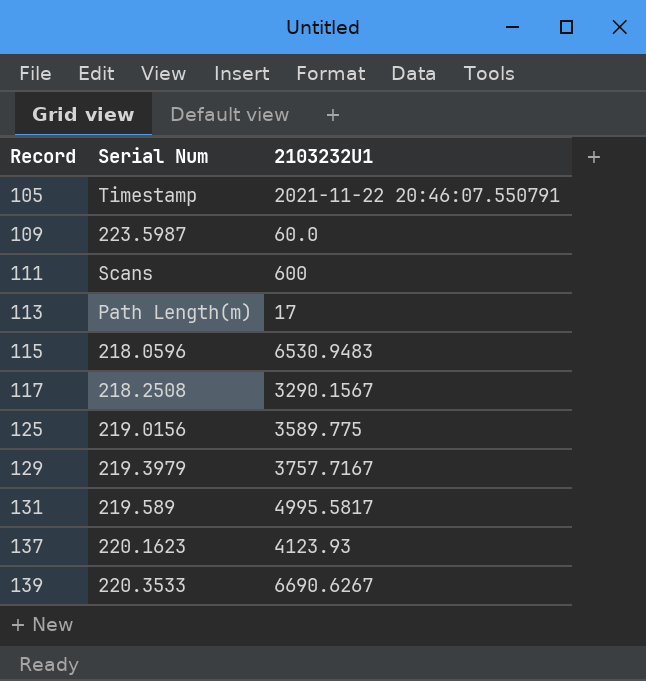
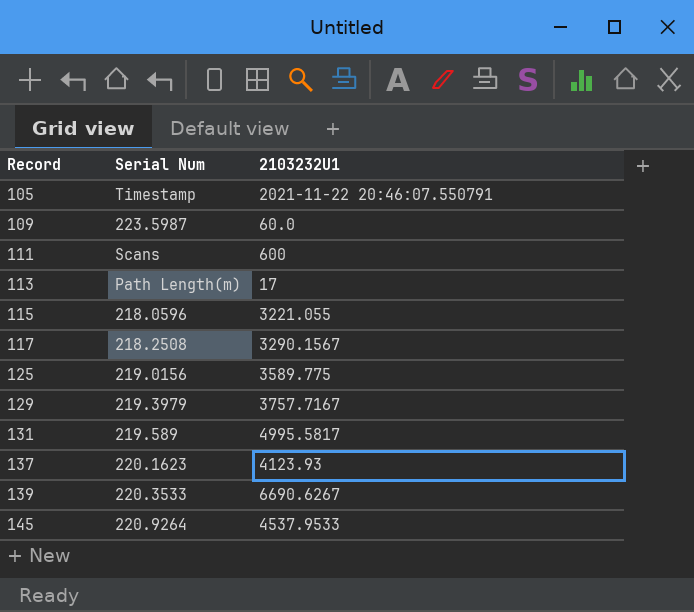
115 | 2103232U1: 6530.9483 -> 3221.055
row 145: none -> 220.9264 | 4537.9533

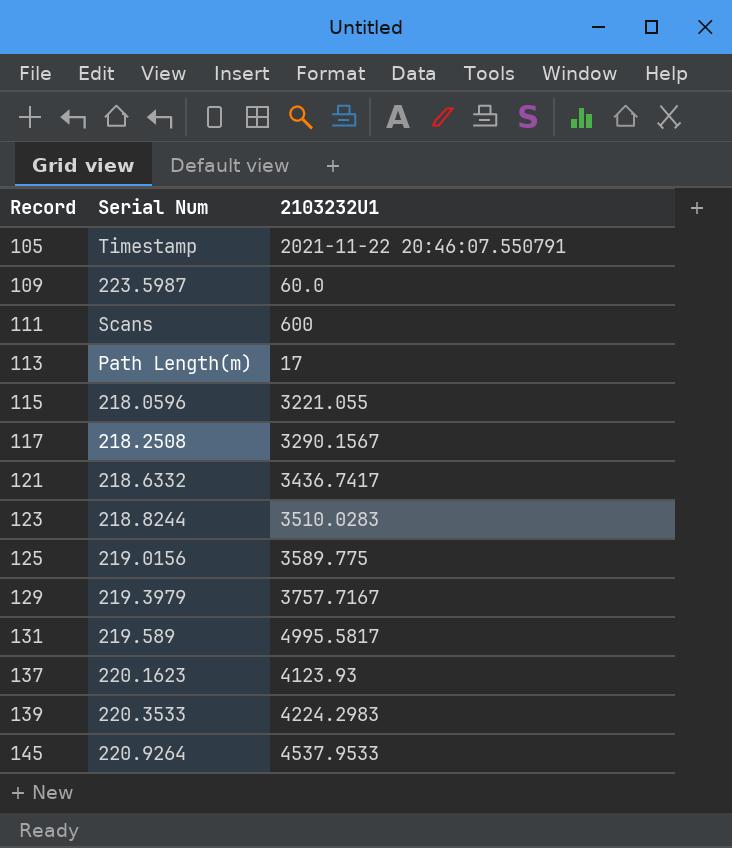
row 121: none -> 218.6332 | 3436.7417
row 123: none -> 218.8244 | 3510.0283
139 | 2103232U1: 6690.6267 -> 4224.2983

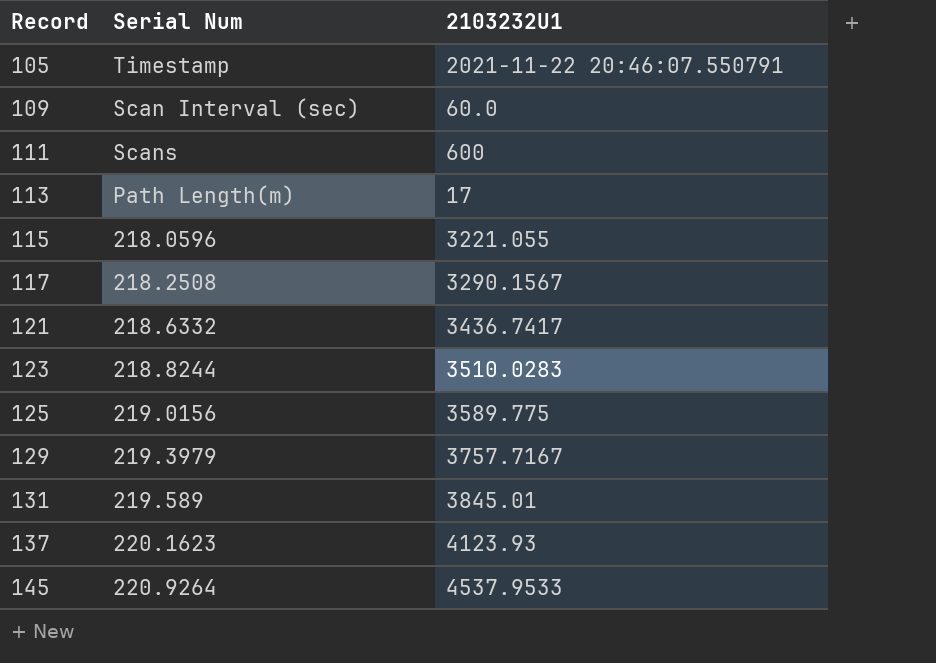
row 139: 220.3533 | 4224.2983 -> none
109 | Serial Num: 223.5987 -> Scan Interval (sec)
131 | 2103232U1: 4995.5817 -> 3845.01

